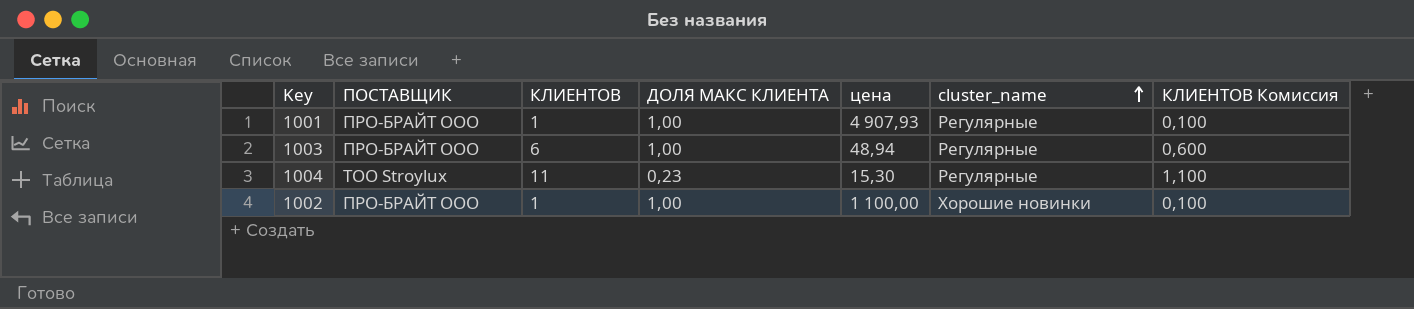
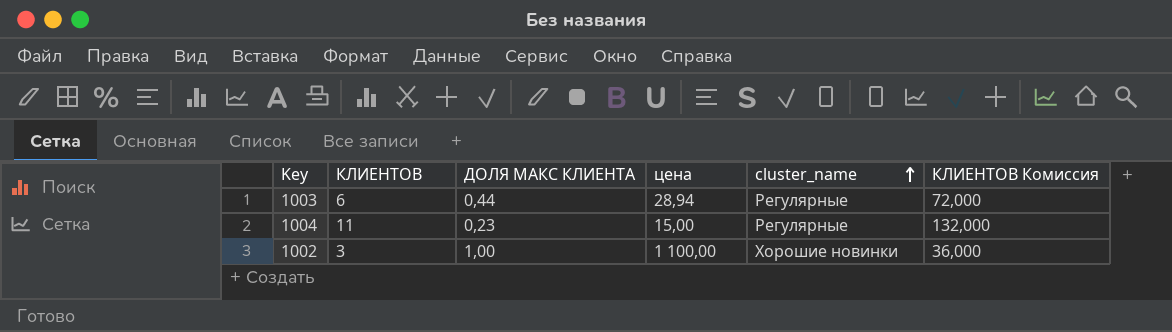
column ПОСТАВЩИК | position: 2 -> none
column КЛИЕНТОВ Комиссия | formula: [КЛИЕНТОВ] * 0,1 -> [КЛИЕНТОВ] * 12
row 1001: ПРО-БРАЙТ ООО | 1 | 1,00 | 4 907,93 | Регулярные | 0,100 -> none
1003 | ДОЛЯ МАКС КЛИЕНТА: 1,00 -> 0,44
1003 | цена: 48,94 -> 28,94
1004 | цена: 15,30 -> 15,00
1002 | КЛИЕНТОВ: 1 -> 3

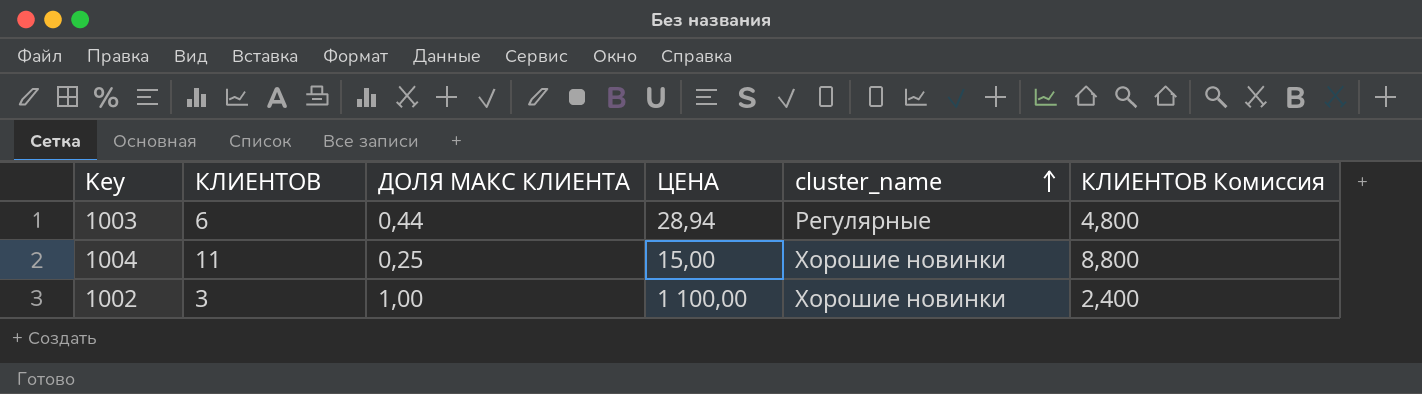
column name: цена -> ЦЕНА
column КЛИЕНТОВ Комиссия | formula: [КЛИЕНТОВ] * 12 -> [КЛИЕНТОВ] * 0,8
1004 | ДОЛЯ МАКС КЛИЕНТА: 0,23 -> 0,25
1004 | cluster_name: Регулярные -> Хорошие новинки

